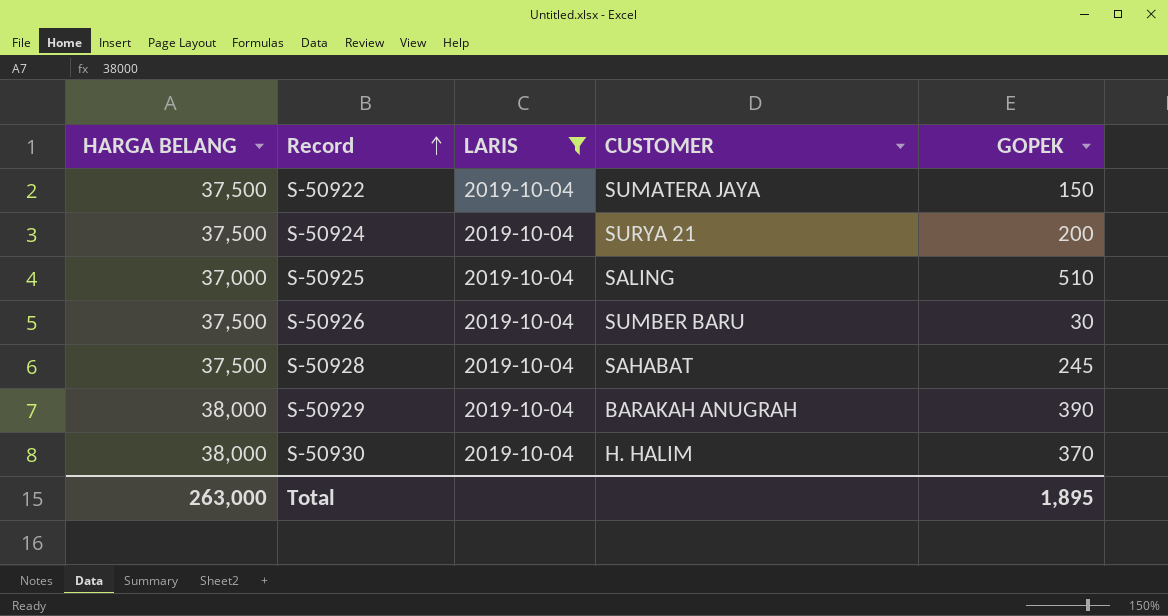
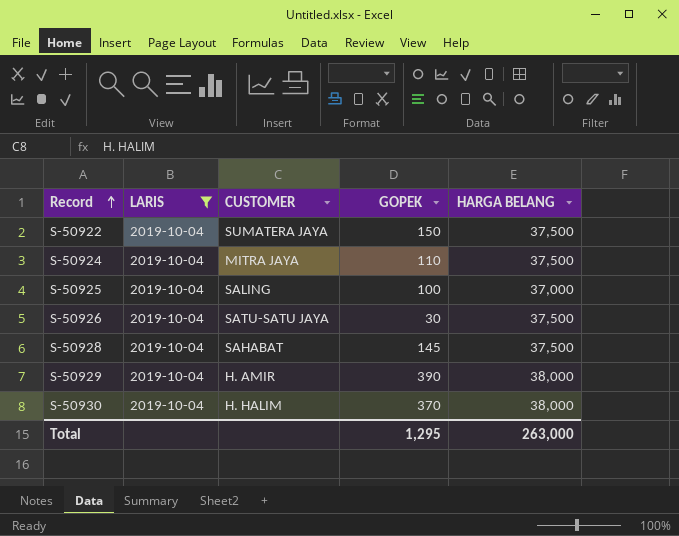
column HARGA BELANG | position: 1 -> 5
S-50924 | CUSTOMER: SURYA 21 -> MITRA JAYA
S-50924 | GOPEK: 200 -> 110
S-50925 | GOPEK: 510 -> 100
S-50926 | CUSTOMER: SUMBER BARU -> SATU-SATU JAYA
S-50928 | GOPEK: 245 -> 145
S-50929 | CUSTOMER: BARAKAH ANUGRAH -> H. AMIR
Total | GOPEK: 1,895 -> 1,295

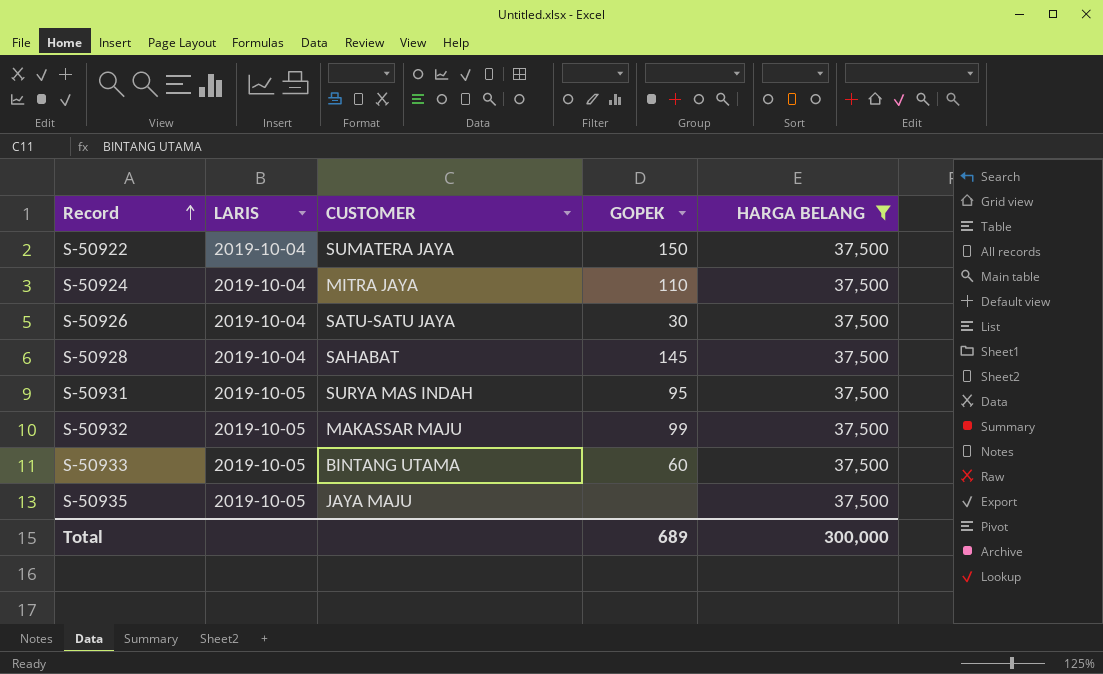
filter: LARIS = 2019-10-04 -> HARGA BELANG = 37,500
Total | GOPEK: 1,295 -> 689
Total | HARGA BELANG: 263,000 -> 300,000

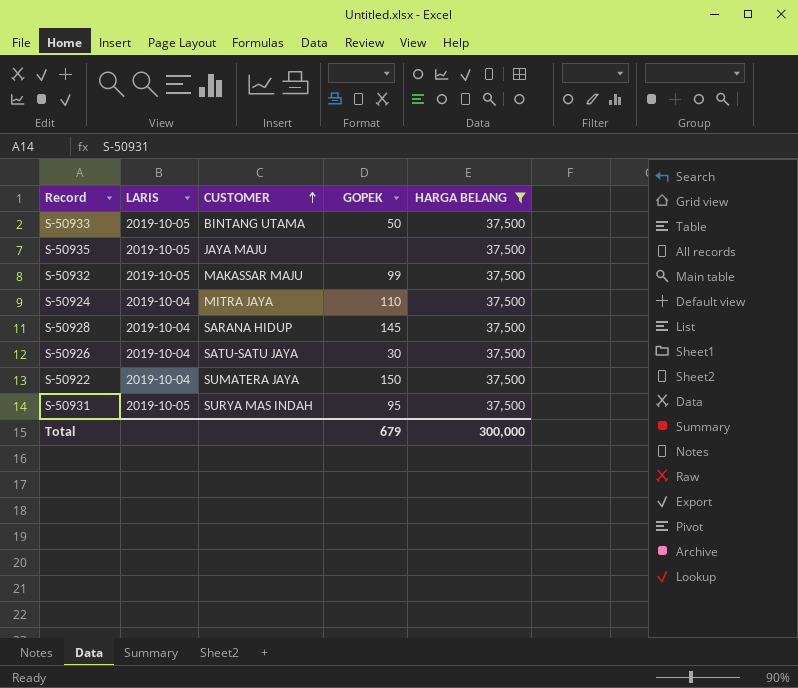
row order: Record ascending -> CUSTOMER ascending
S-50933 | GOPEK: 60 -> 50
S-50928 | CUSTOMER: SAHABAT -> SARANA HIDUP
Total | GOPEK: 689 -> 679

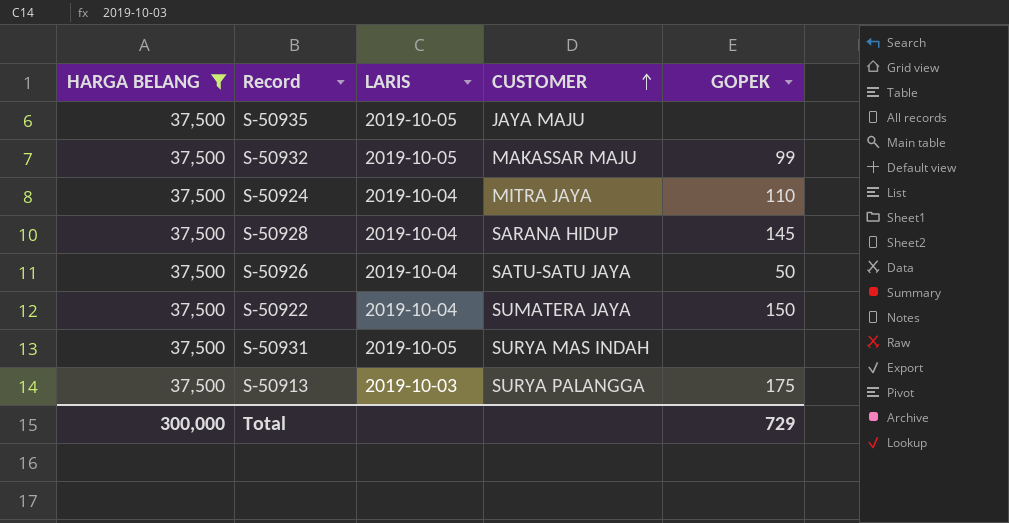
column HARGA BELANG | position: 5 -> 1
row S-50933: 2019-10-05 | BINTANG UTAMA | 50 | 37,500 -> none
S-50926 | GOPEK: 30 -> 50
S-50931 | GOPEK: 95 -> none
row S-50913: none -> 37,500 | 2019-10-03 | SURYA PALANGGA | 175
Total | GOPEK: 679 -> 729

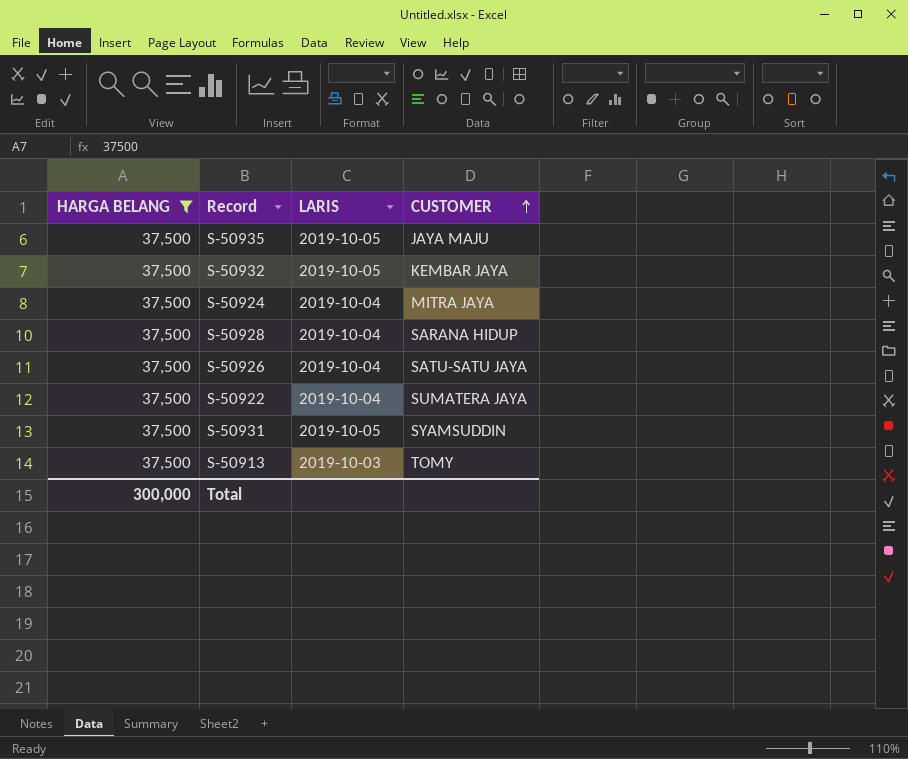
column GOPEK | position: 5 -> none
S-50932 | CUSTOMER: MAKASSAR MAJU -> KEMBAR JAYA
S-50931 | CUSTOMER: SURYA MAS INDAH -> SYAMSUDDIN
S-50913 | CUSTOMER: SURYA PALANGGA -> TOMY

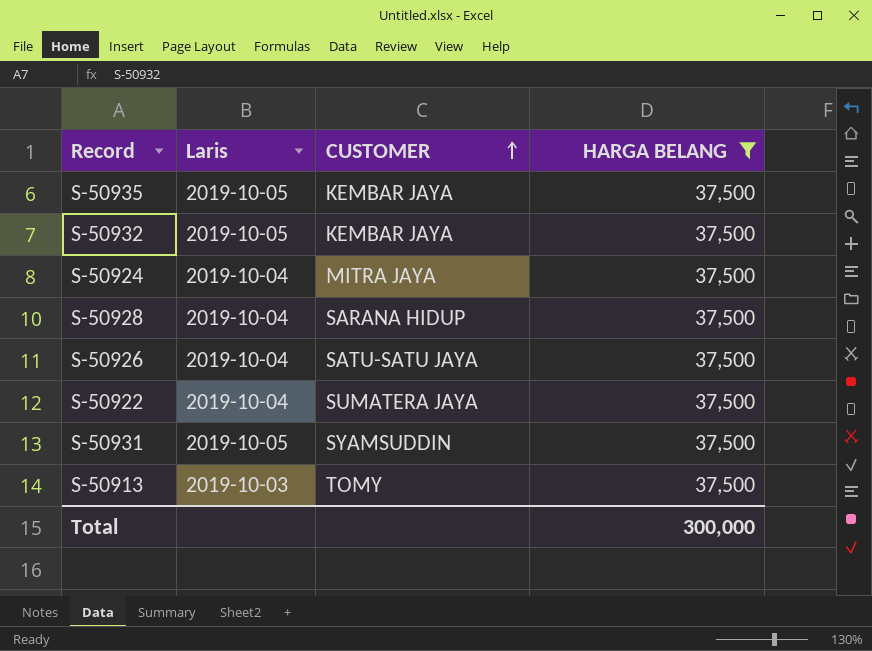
column name: LARIS -> Laris
column HARGA BELANG | position: 1 -> 4
S-50935 | CUSTOMER: JAYA MAJU -> KEMBAR JAYA

